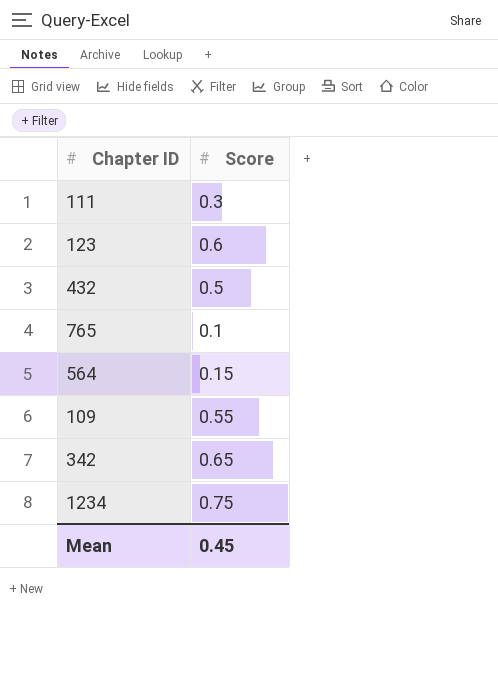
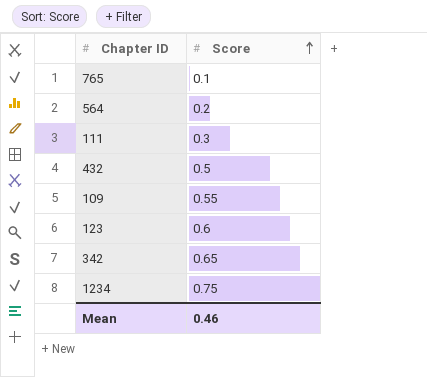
row order: none -> Score ascending
564 | Score: 0.15 -> 0.2
Mean | Score: 0.45 -> 0.46

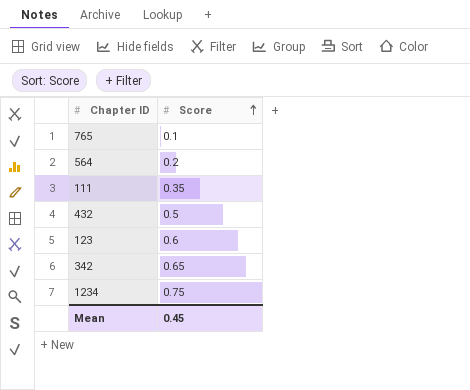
row 109: 0.55 -> none
111 | Score: 0.3 -> 0.35
Mean | Score: 0.46 -> 0.45

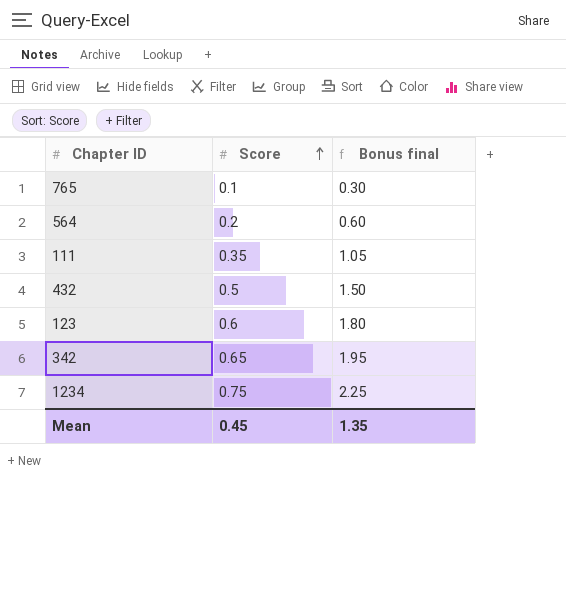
column Bonus final | formula: none -> [Score] * 3

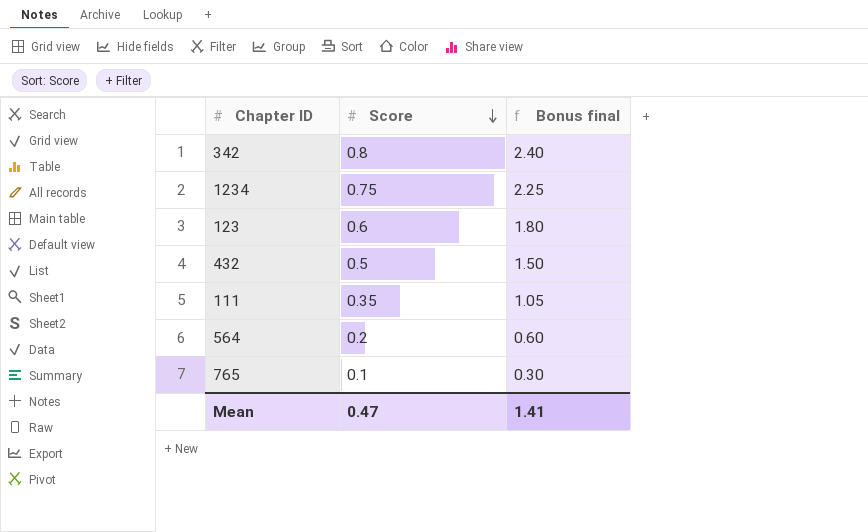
row order: Score ascending -> Score descending
342 | Score: 0.65 -> 0.8
342 | Bonus final: 1.95 -> 2.40
Mean | Score: 0.45 -> 0.47
Mean | Bonus final: 1.35 -> 1.41

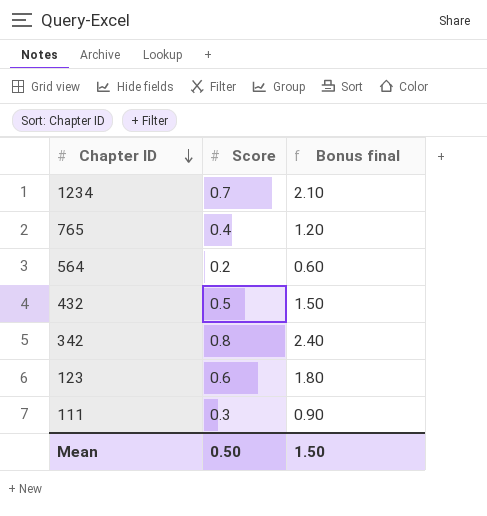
row order: Score descending -> Chapter ID descending
1234 | Score: 0.75 -> 0.7
1234 | Bonus final: 2.25 -> 2.10
765 | Score: 0.1 -> 0.4
765 | Bonus final: 0.30 -> 1.20
111 | Score: 0.35 -> 0.3
111 | Bonus final: 1.05 -> 0.90
Mean | Score: 0.47 -> 0.50
Mean | Bonus final: 1.41 -> 1.50

